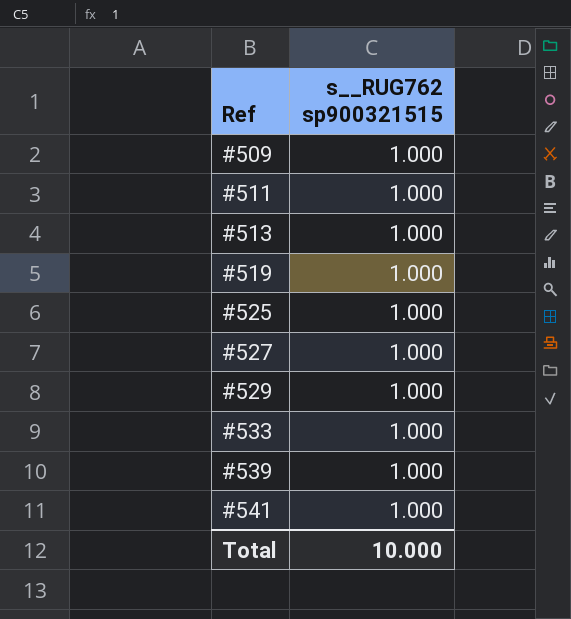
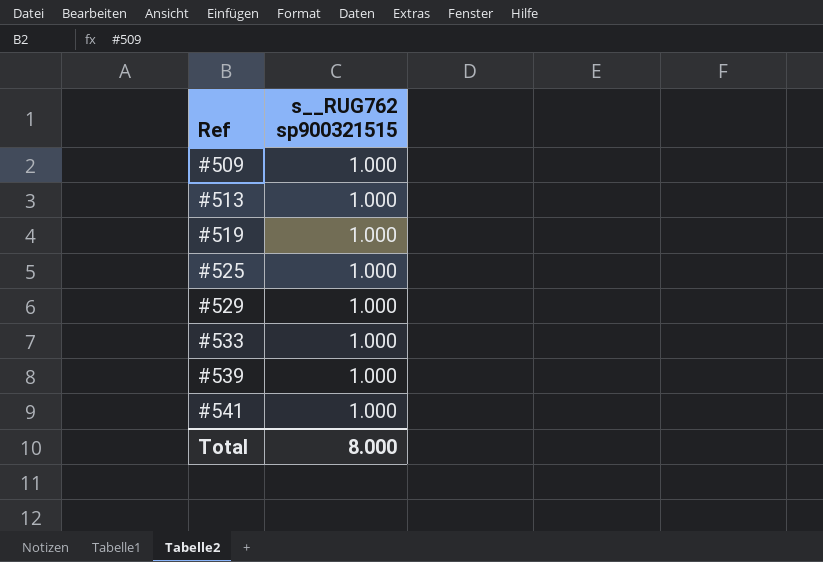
row #511: 1.000 -> none
row #527: 1.000 -> none
Total | s__RUG762 sp900321515: 10.000 -> 8.000

